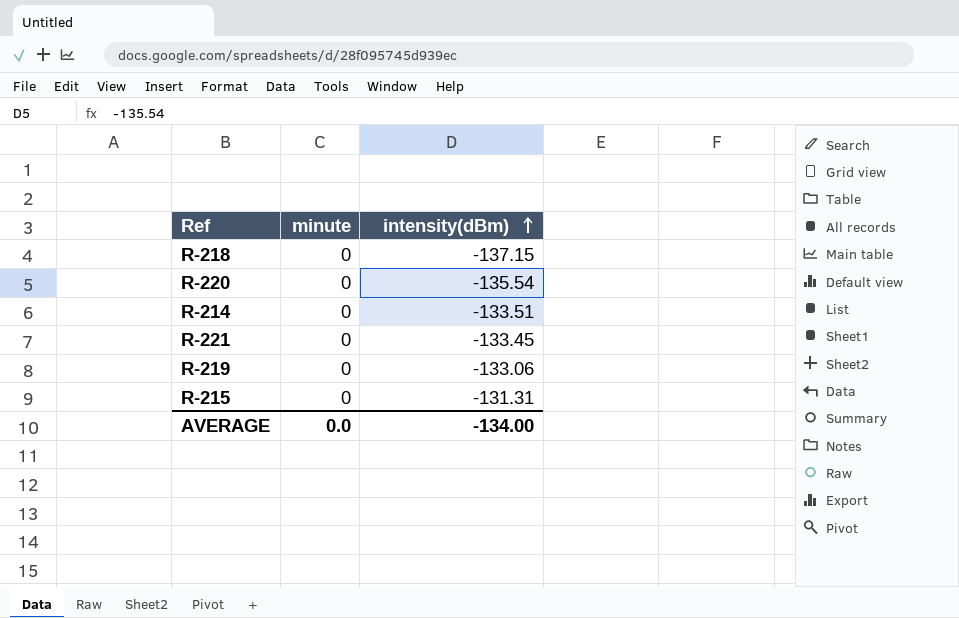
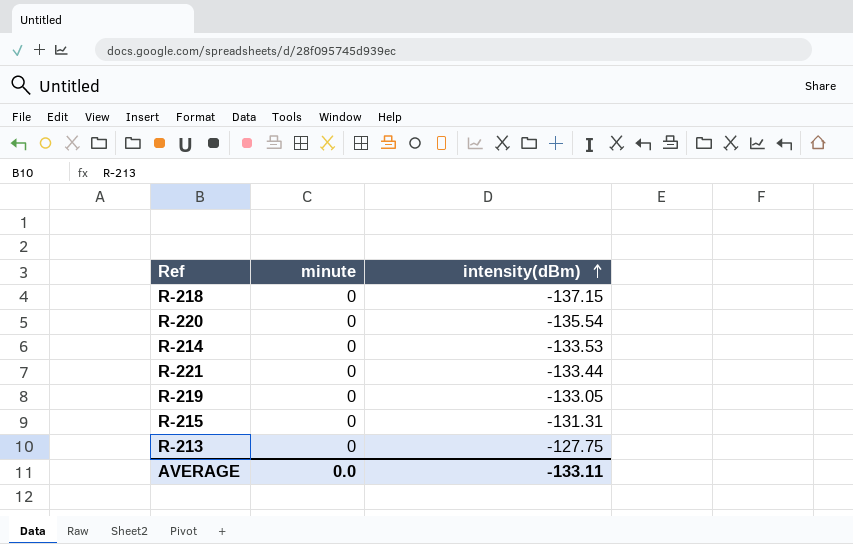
R-214 | intensity(dBm): -133.51 -> -133.53
R-221 | intensity(dBm): -133.45 -> -133.44
R-219 | intensity(dBm): -133.06 -> -133.05
row R-213: none -> 0 | -127.75
AVERAGE | intensity(dBm): -134.00 -> -133.11

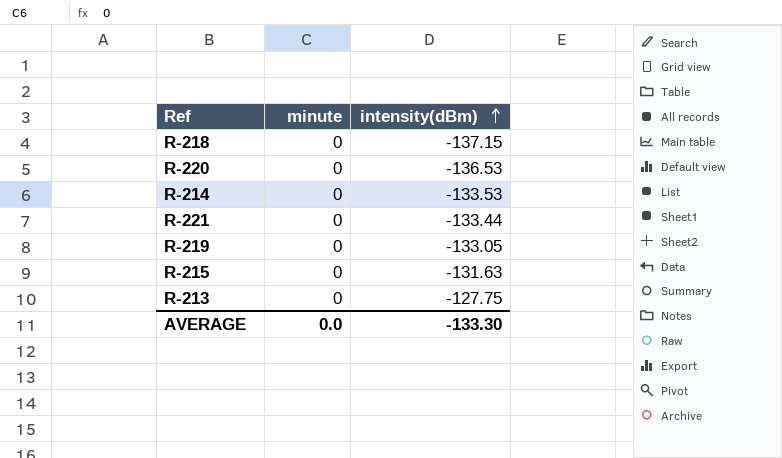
R-220 | intensity(dBm): -135.54 -> -136.53
R-215 | intensity(dBm): -131.31 -> -131.63
AVERAGE | intensity(dBm): -133.11 -> -133.30

